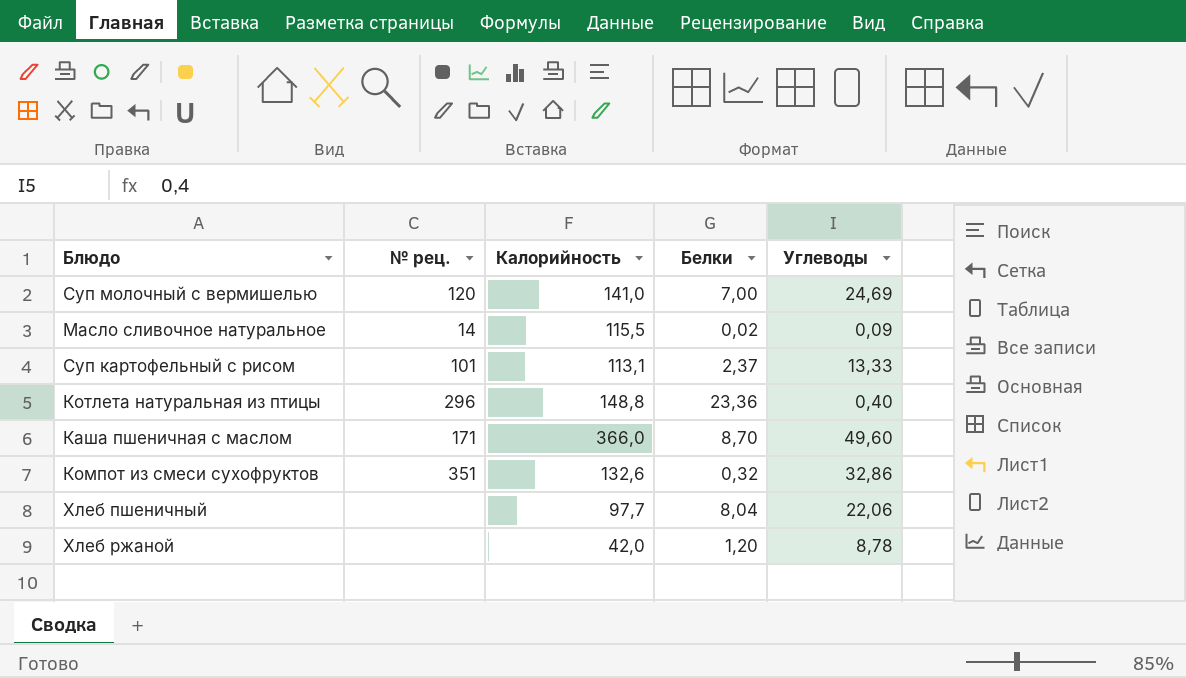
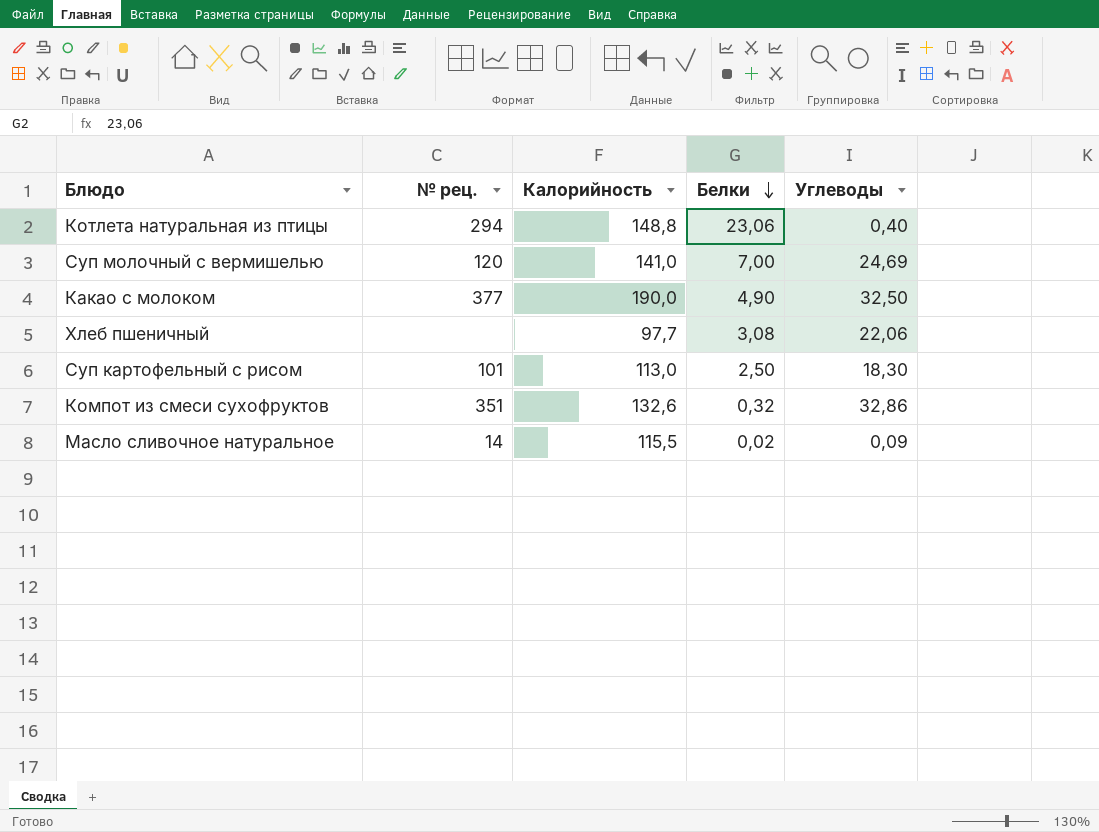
row order: none -> Белки descending
row Каша пшеничная с маслом: 171 | 366,0 | 8,70 | 49,60 -> none
row Хлеб ржаной: none | 42,0 | 1,20 | 8,78 -> none
Котлета натуральная из птицы | № рец.: 296 -> 294
Котлета натуральная из птицы | Белки: 23,36 -> 23,06
row Какао с молоком: none -> 377 | 190,0 | 4,90 | 32,50
Хлеб пшеничный | Белки: 8,04 -> 3,08
Суп картофельный с рисом | Калорийность: 113,1 -> 113,0
Суп картофельный с рисом | Белки: 2,37 -> 2,50
Суп картофельный с рисом | Углеводы: 13,33 -> 18,30

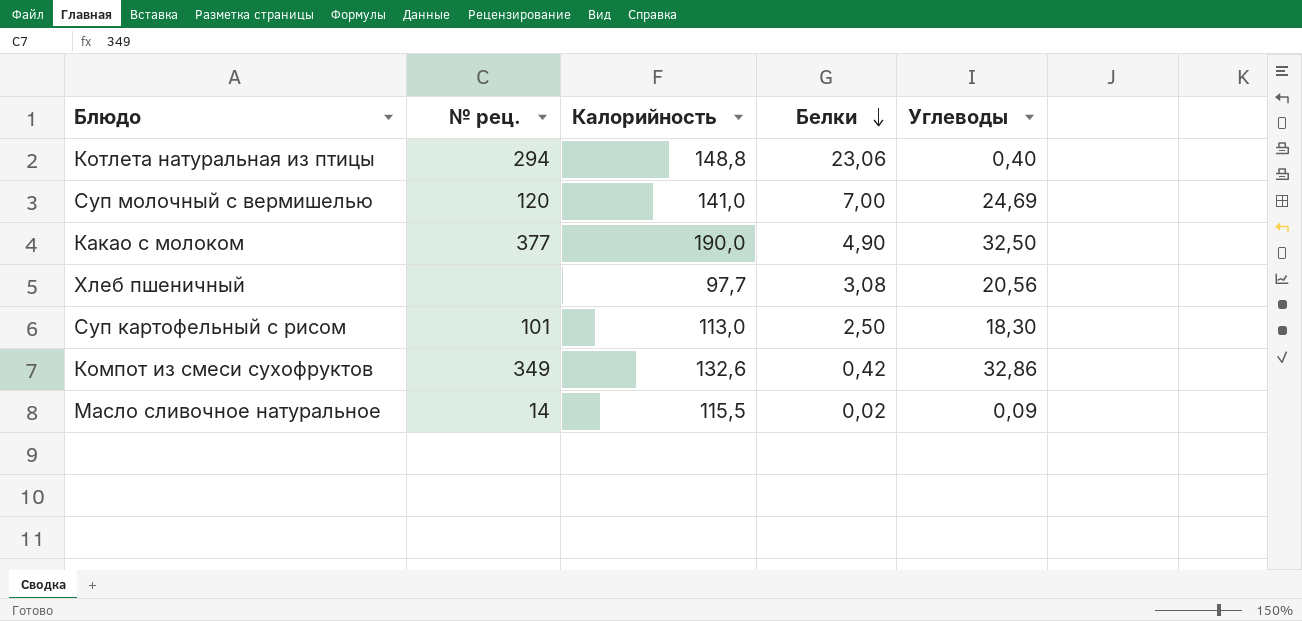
Хлеб пшеничный | Углеводы: 22,06 -> 20,56
Компот из смеси сухофруктов | № рец.: 351 -> 349
Компот из смеси сухофруктов | Белки: 0,32 -> 0,42

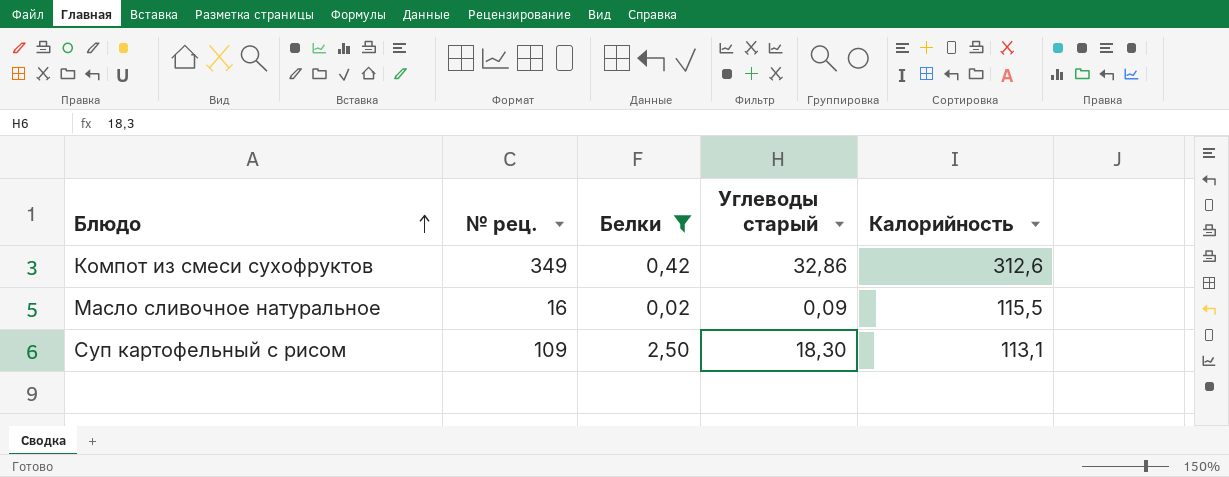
filter: none -> Белки <= 2,50
row order: Белки descending -> Блюдо ascending
column name: Углеводы -> Углеводы старый
column Калорийность | position: 3 -> 5
Компот из смеси сухофруктов | Калорийность: 132,6 -> 312,6
Масло сливочное натуральное | № рец.: 14 -> 16
Суп картофельный с рисом | № рец.: 101 -> 109
Суп картофельный с рисом | Калорийность: 113,0 -> 113,1

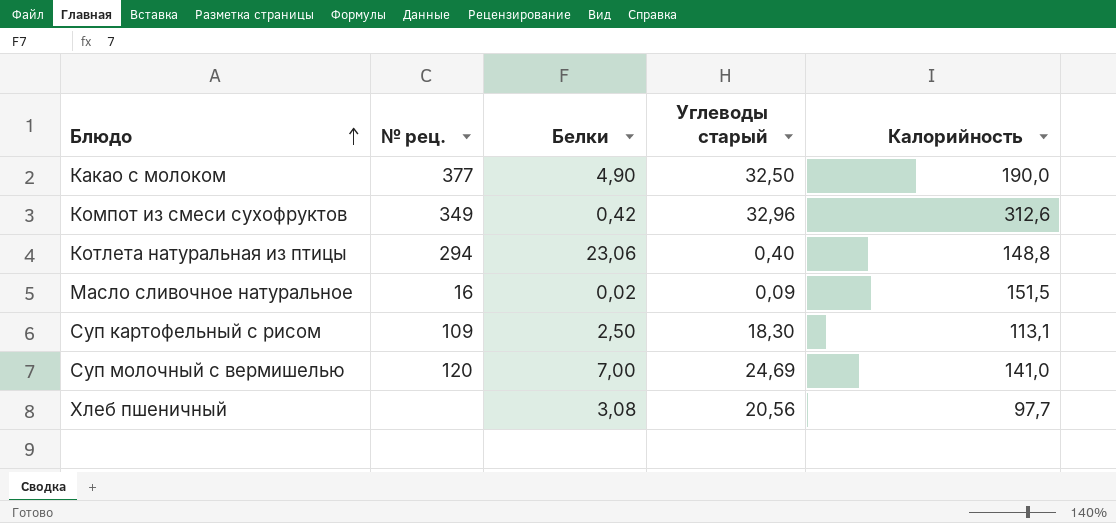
filter: Белки <= 2,50 -> none
Компот из смеси сухофруктов | Углеводы старый: 32,86 -> 32,96
Масло сливочное натуральное | Калорийность: 115,5 -> 151,5

